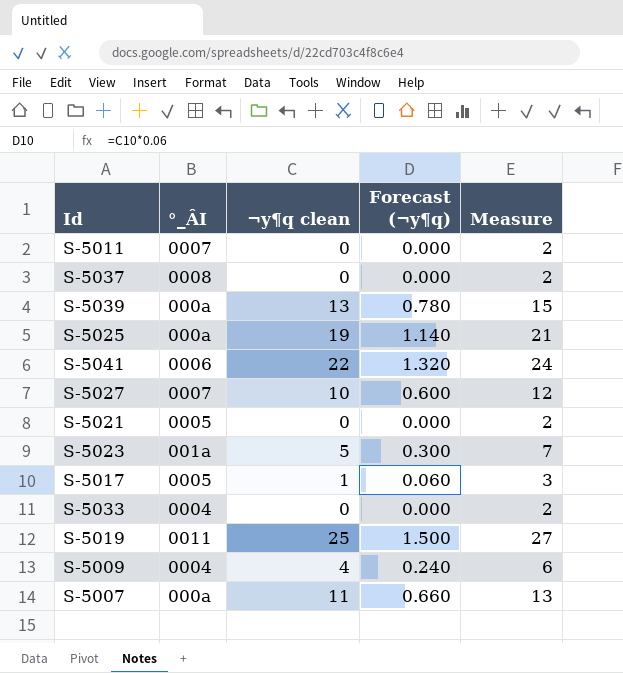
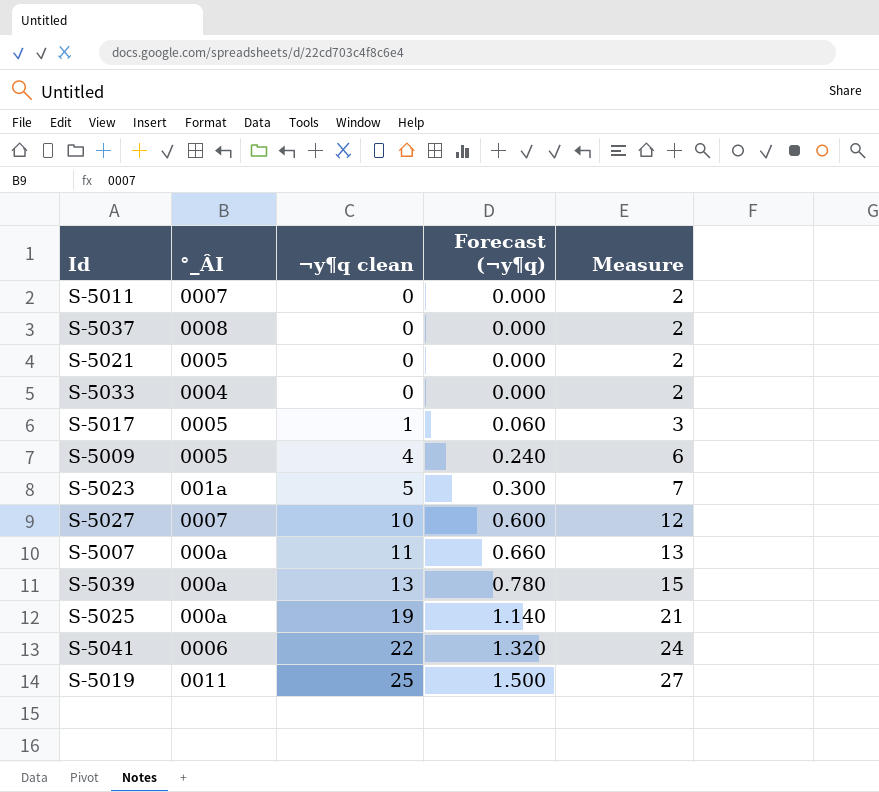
row order: none -> ¬y¶q clean ascending
S-5009 | °_ÂI: 0004 -> 0005

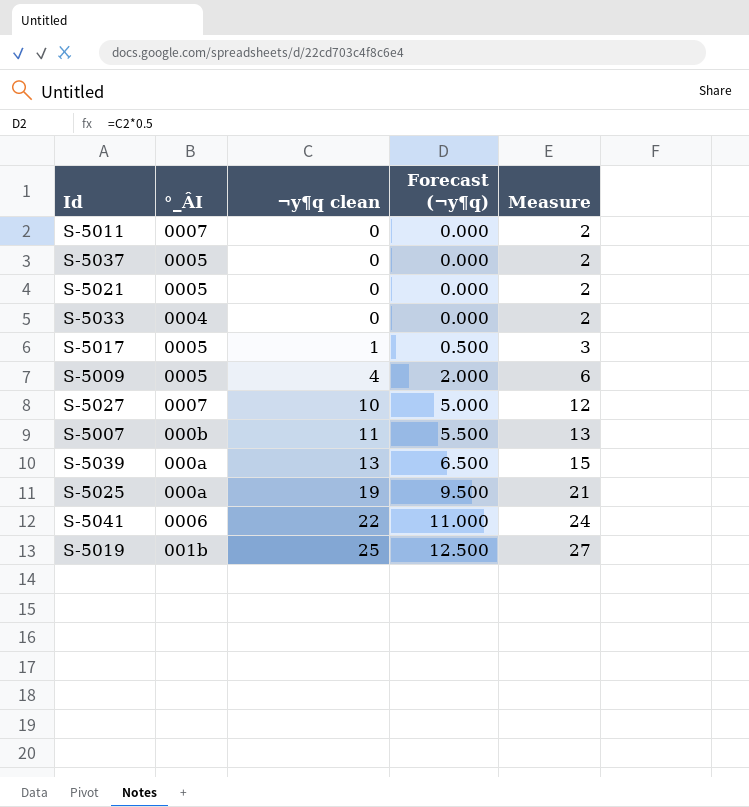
column Forecast (¬y¶q) | formula: [¬y¶q clean] * 0.06 -> [¬y¶q clean] * 0.5
row S-5023: 001a | 5 | 0.300 | 7 -> none
S-5037 | °_ÂI: 0008 -> 0005
S-5007 | °_ÂI: 000a -> 000b
S-5019 | °_ÂI: 0011 -> 001b

